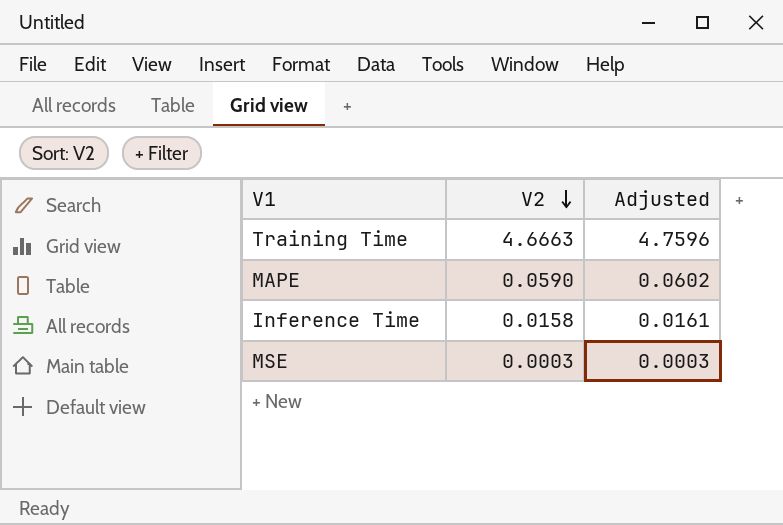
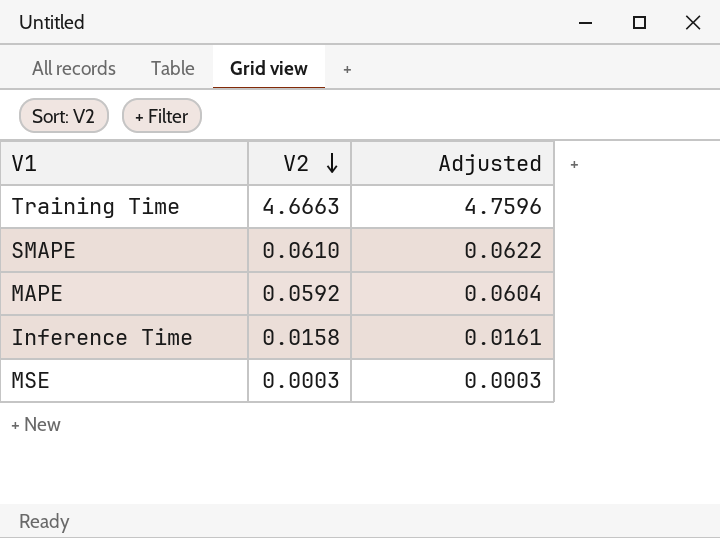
row SMAPE: none -> 0.0610 | 0.0622
MAPE | V2: 0.0590 -> 0.0592
MAPE | Adjusted: 0.0602 -> 0.0604

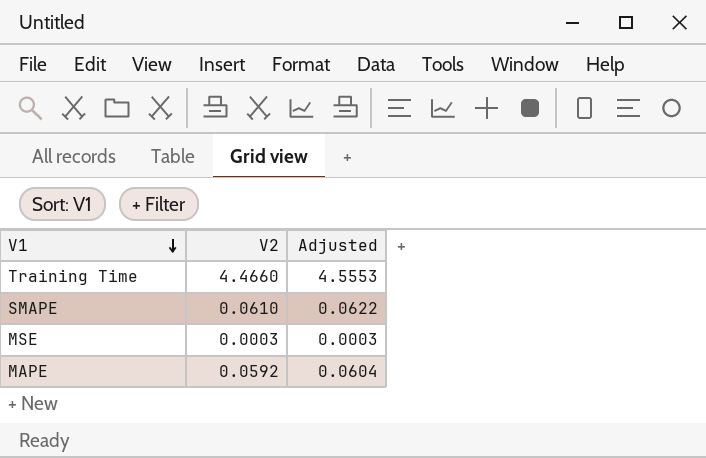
row order: V2 descending -> V1 descending
row Inference Time: 0.0158 | 0.0161 -> none
Training Time | V2: 4.6663 -> 4.4660
Training Time | Adjusted: 4.7596 -> 4.5553

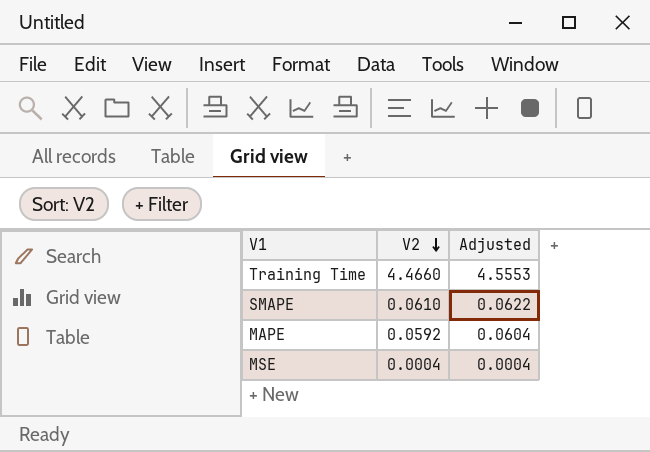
row order: V1 descending -> V2 descending
MSE | V2: 0.0003 -> 0.0004
MSE | Adjusted: 0.0003 -> 0.0004

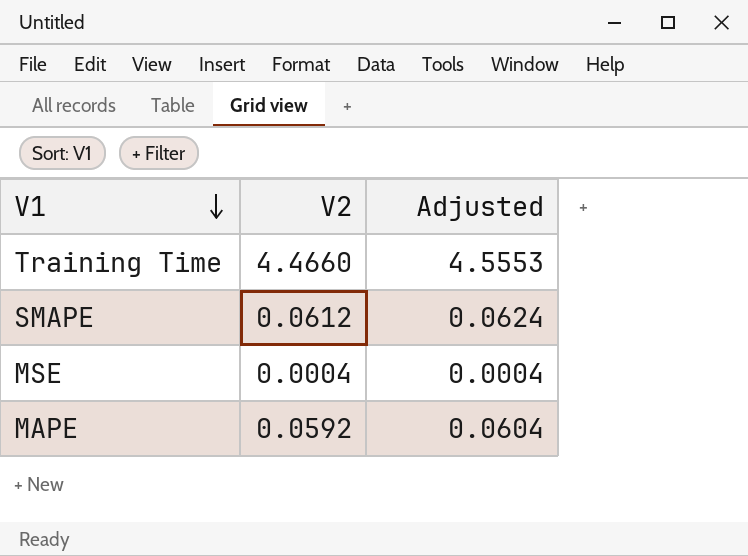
row order: V2 descending -> V1 descending
SMAPE | V2: 0.0610 -> 0.0612
SMAPE | Adjusted: 0.0622 -> 0.0624

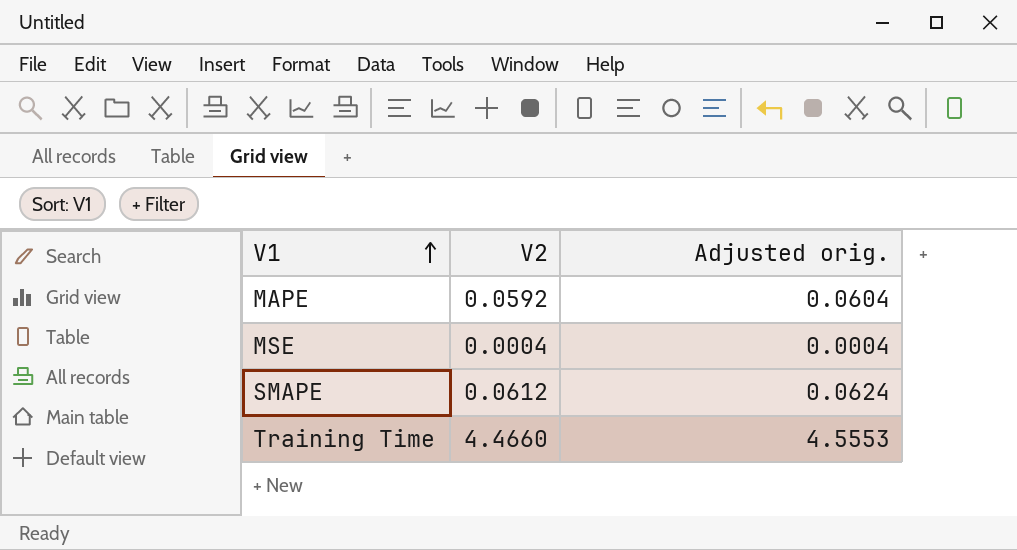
row order: V1 descending -> V1 ascending
column name: Adjusted -> Adjusted orig.

